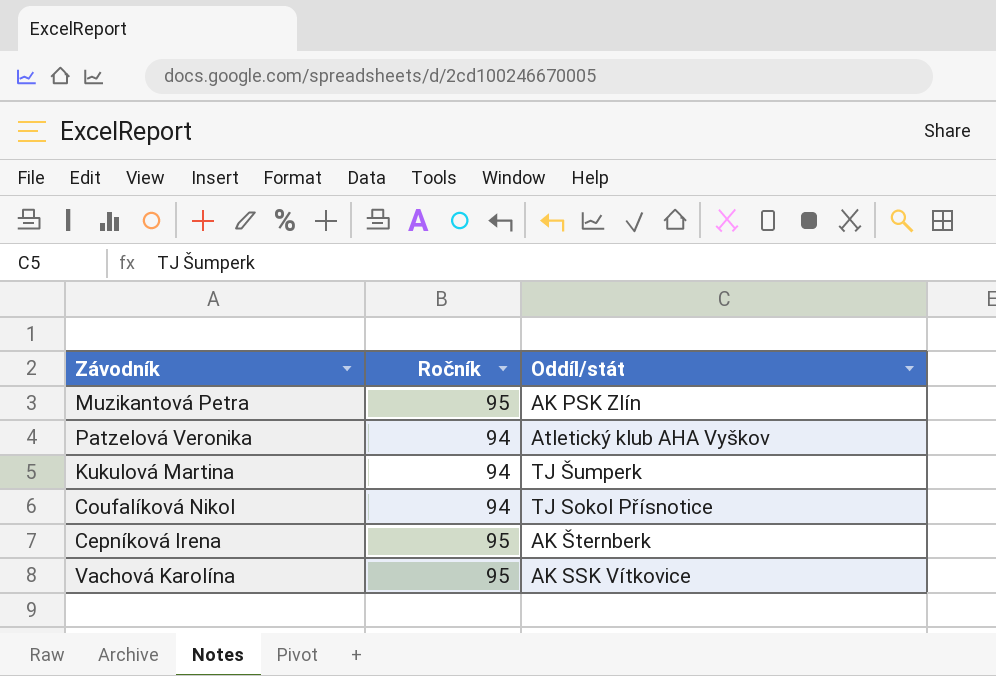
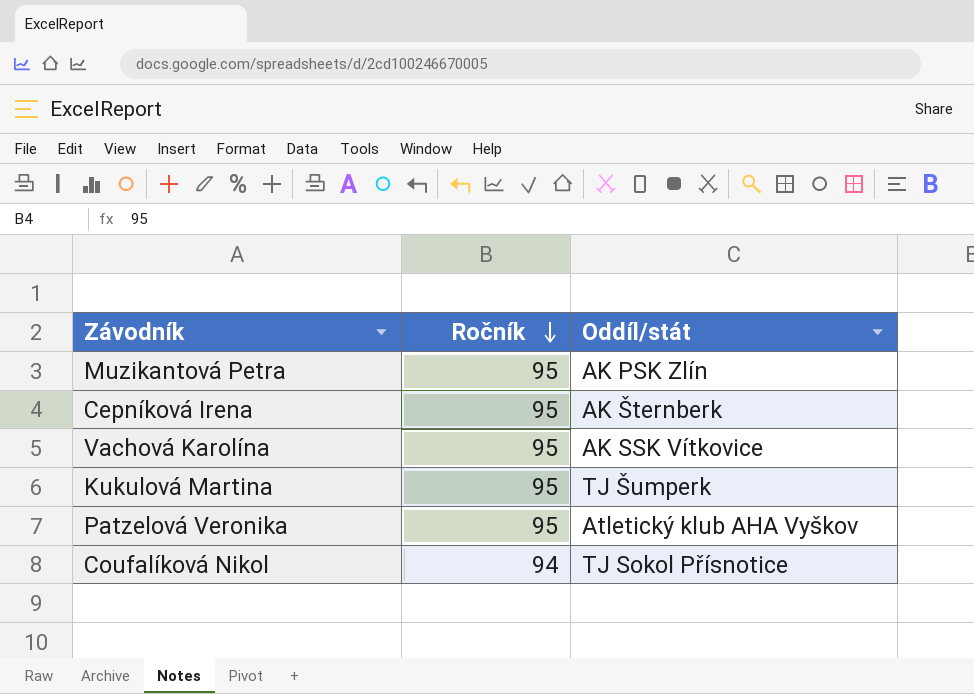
row order: none -> Ročník descending
Kukulová Martina | Ročník: 94 -> 95
Patzelová Veronika | Ročník: 94 -> 95

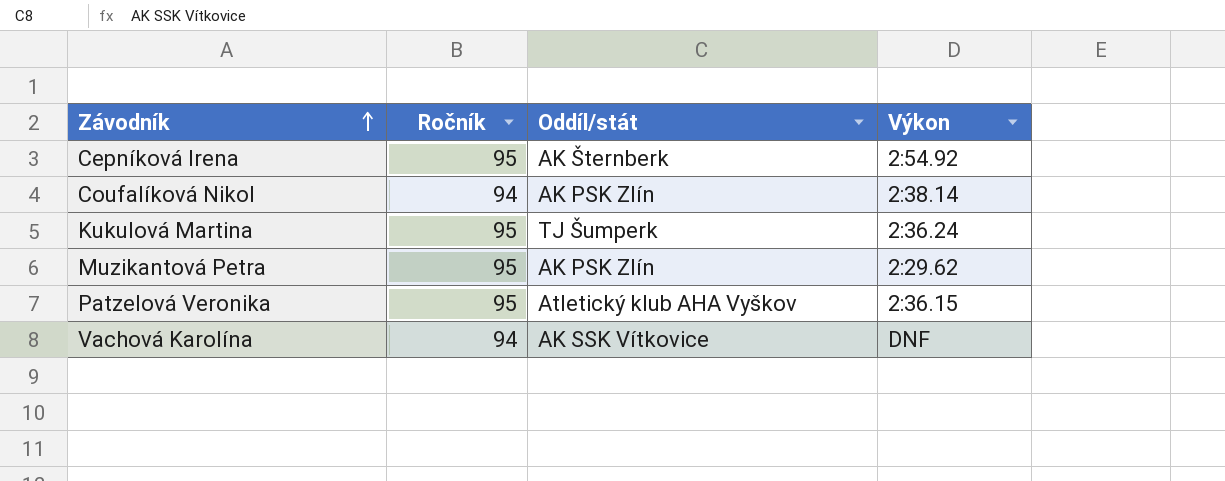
row order: Ročník descending -> Závodník ascending
column Výkon | position: none -> 4
Coufalíková Nikol | Oddíl/stát: TJ Sokol Přísnotice -> AK PSK Zlín
Vachová Karolína | Ročník: 95 -> 94

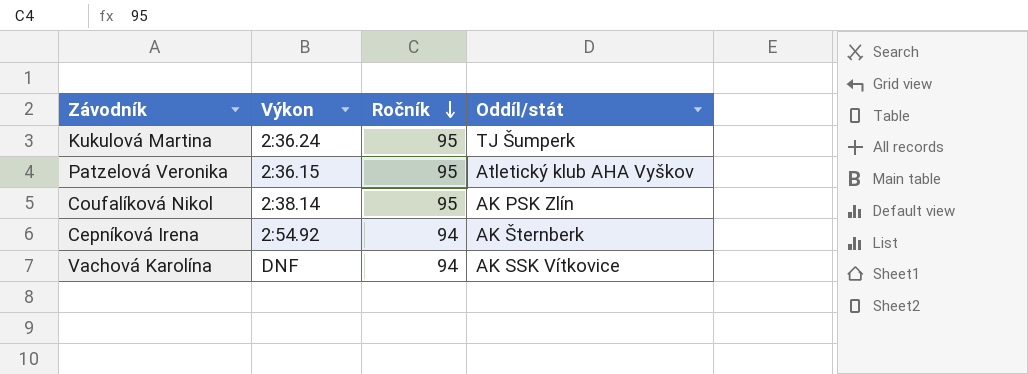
row order: Závodník ascending -> Ročník descending
column Výkon | position: 4 -> 2
row Muzikantová Petra: 95 | AK PSK Zlín | 2:29.62 -> none
Coufalíková Nikol | Ročník: 94 -> 95
Cepníková Irena | Ročník: 95 -> 94

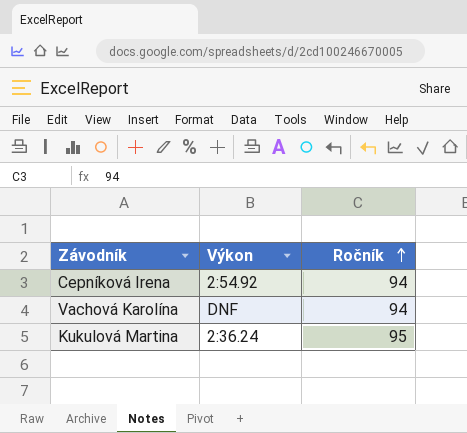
row order: Ročník descending -> Ročník ascending
column Oddíl/stát | position: 4 -> none
row Patzelová Veronika: 2:36.15 | 95 | Atletický klub AHA Vyškov -> none
row Coufalíková Nikol: 2:38.14 | 95 | AK PSK Zlín -> none

